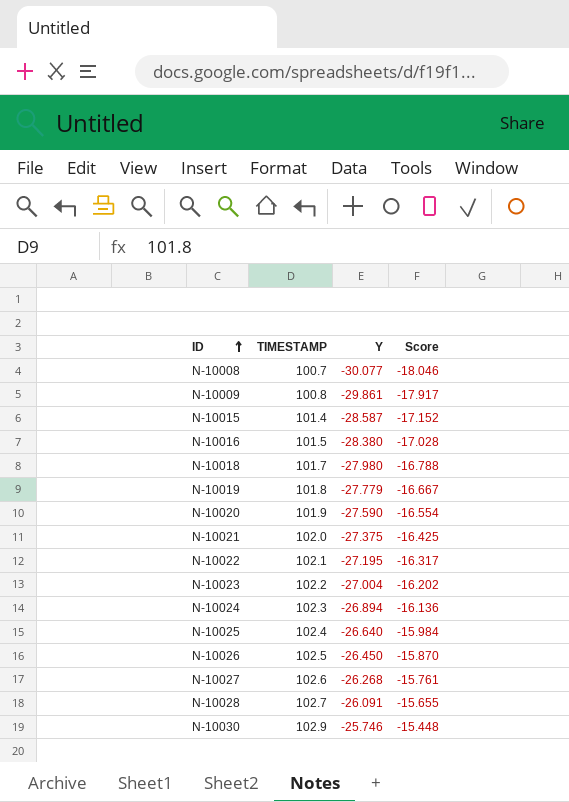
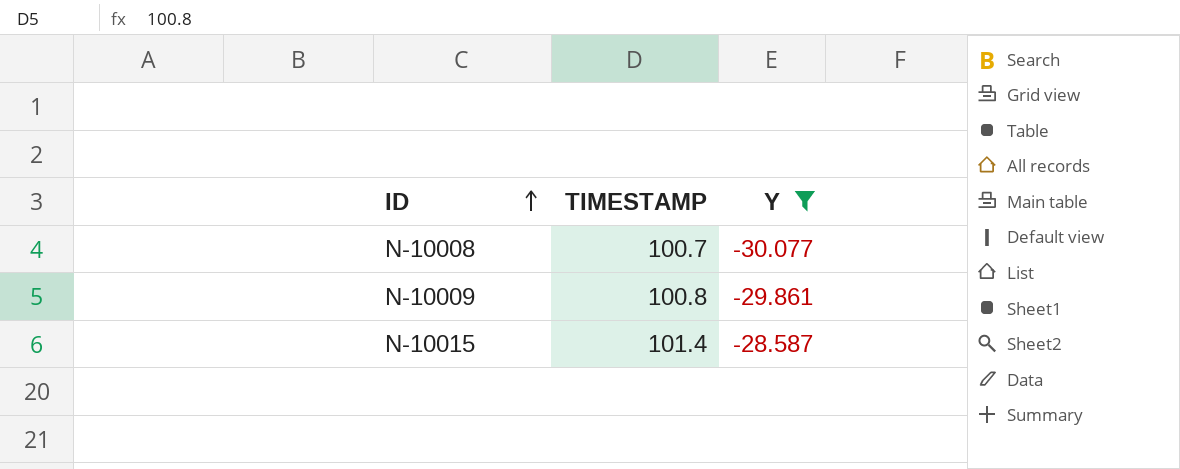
filter: none -> Y <= -28.587
column Score | formula: [Y] * 0.6 -> none

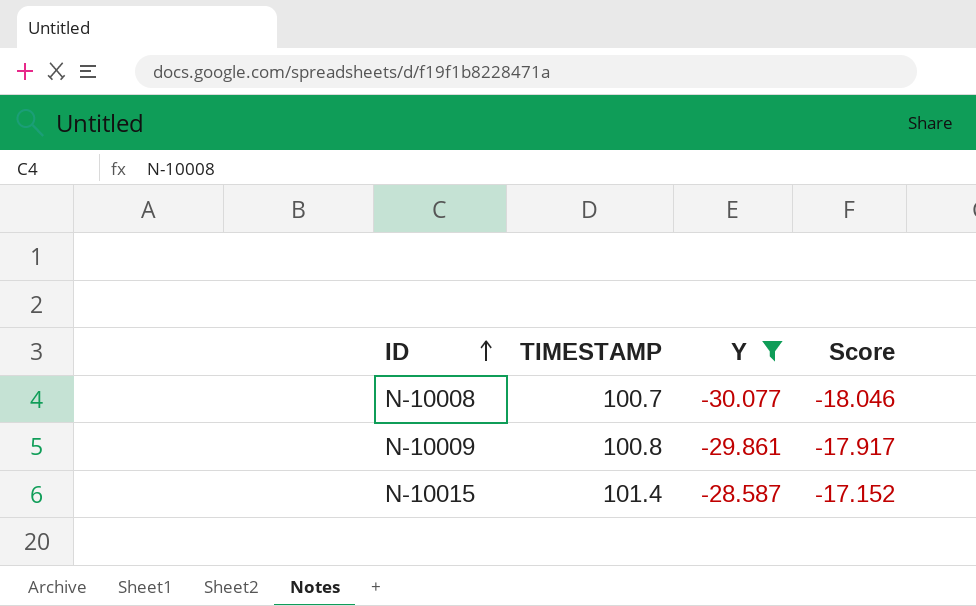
column Score | formula: none -> [Y] * 0.6

